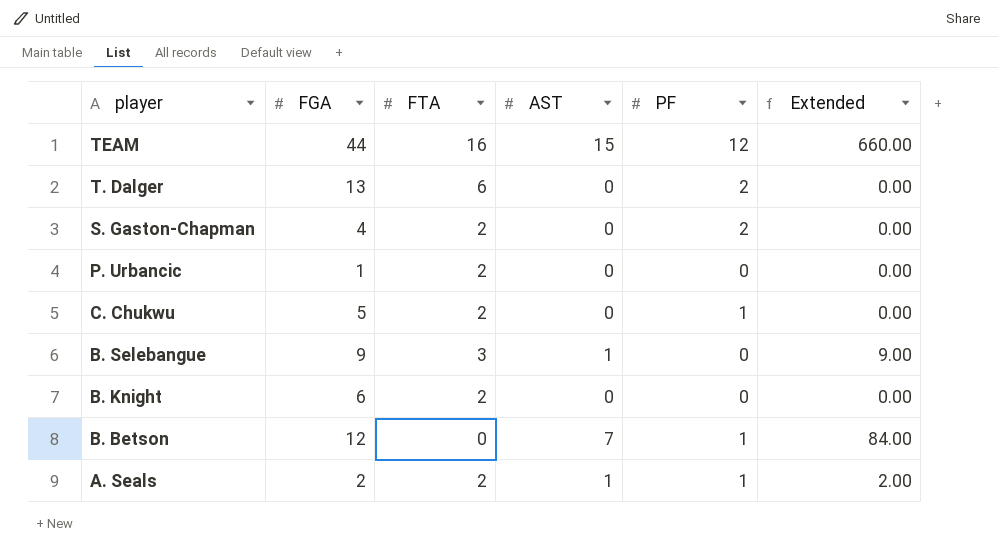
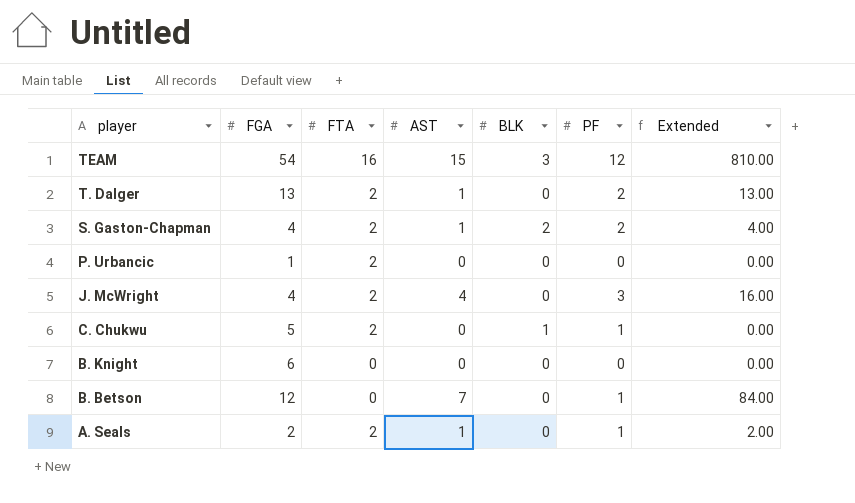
column BLK | position: none -> 5
row B. Selebangue: 9 | 3 | 1 | 0 | 9.00 -> none
TEAM | FGA: 44 -> 54
TEAM | Extended: 660.00 -> 810.00
T. Dalger | FTA: 6 -> 2
T. Dalger | AST: 0 -> 1
T. Dalger | Extended: 0.00 -> 13.00
S. Gaston-Chapman | AST: 0 -> 1
S. Gaston-Chapman | Extended: 0.00 -> 4.00
row J. McWright: none -> 4 | 2 | 4 | 0 | 3 | 16.00
B. Knight | FTA: 2 -> 0

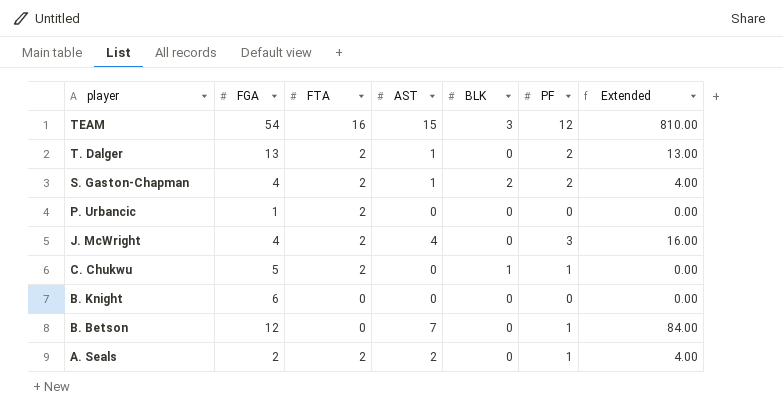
A. Seals | AST: 1 -> 2
A. Seals | Extended: 2.00 -> 4.00

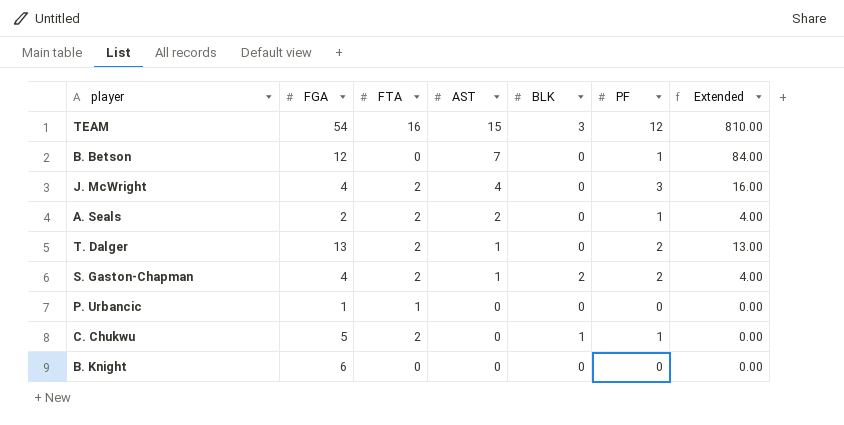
row order: player descending -> AST descending
P. Urbancic | FTA: 2 -> 1

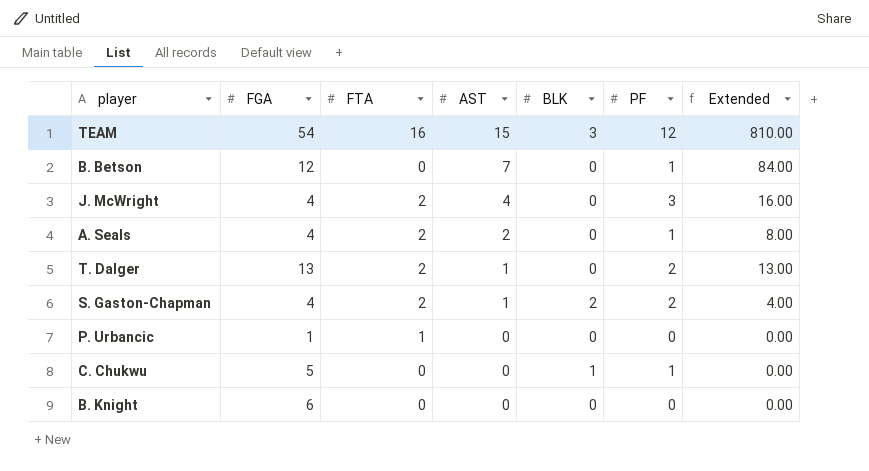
A. Seals | FGA: 2 -> 4
A. Seals | Extended: 4.00 -> 8.00
C. Chukwu | FTA: 2 -> 0

